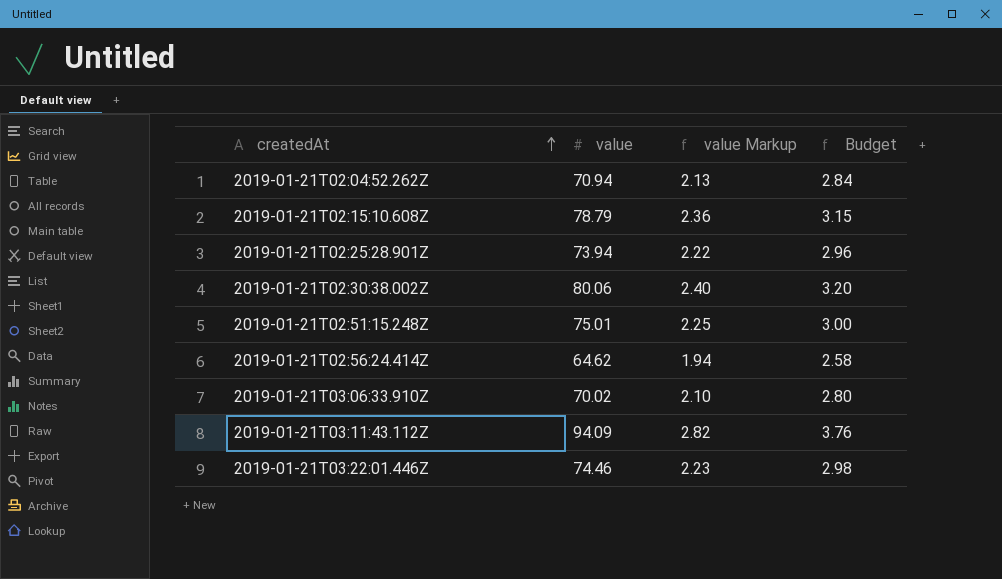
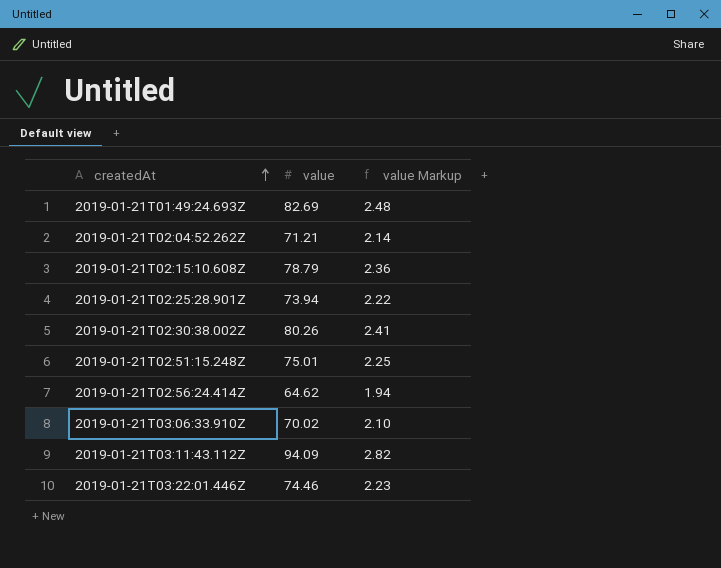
column Budget | formula: [value] * 0.04 -> none
row 2019-01-21T01:49:24.693Z: none -> 82.69 | 2.48
2019-01-21T02:04:52.262Z | value: 70.94 -> 71.21
2019-01-21T02:04:52.262Z | value Markup: 2.13 -> 2.14
2019-01-21T02:30:38.002Z | value: 80.06 -> 80.26
2019-01-21T02:30:38.002Z | value Markup: 2.40 -> 2.41

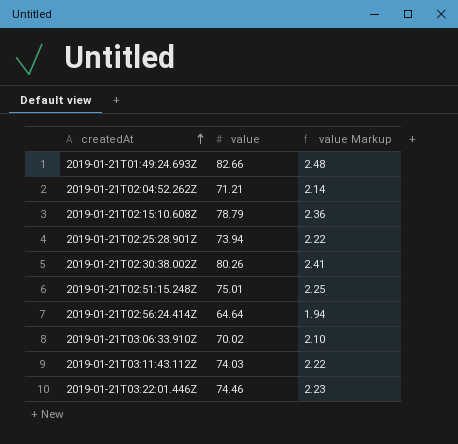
2019-01-21T01:49:24.693Z | value: 82.69 -> 82.66
2019-01-21T02:56:24.414Z | value: 64.62 -> 64.64
2019-01-21T03:11:43.112Z | value: 94.09 -> 74.03
2019-01-21T03:11:43.112Z | value Markup: 2.82 -> 2.22

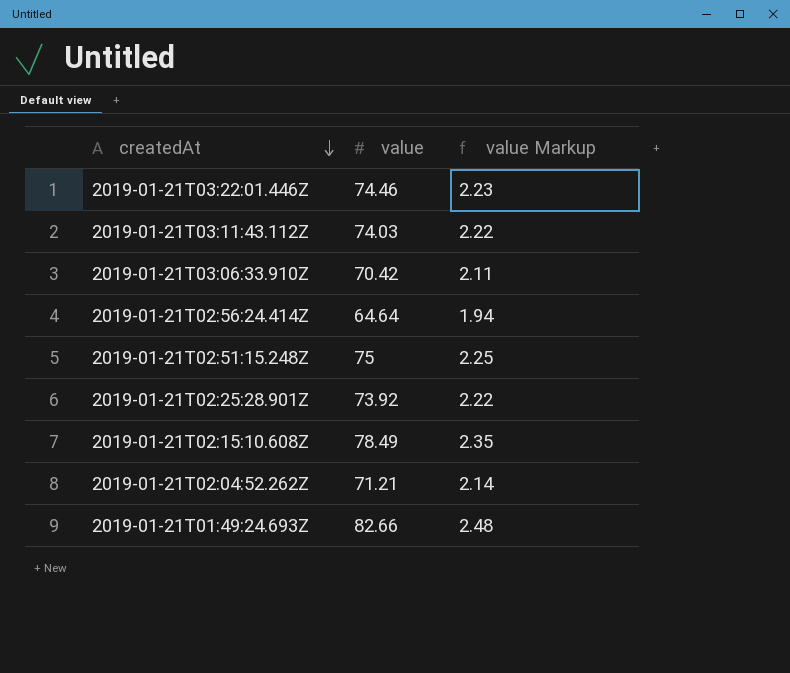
row order: createdAt ascending -> createdAt descending
row 2019-01-21T02:30:38.002Z: 80.26 | 2.41 -> none
2019-01-21T03:06:33.910Z | value: 70.02 -> 70.42
2019-01-21T03:06:33.910Z | value Markup: 2.10 -> 2.11
2019-01-21T02:51:15.248Z | value: 75.01 -> 75
2019-01-21T02:25:28.901Z | value: 73.94 -> 73.92
2019-01-21T02:15:10.608Z | value: 78.79 -> 78.49
2019-01-21T02:15:10.608Z | value Markup: 2.36 -> 2.35

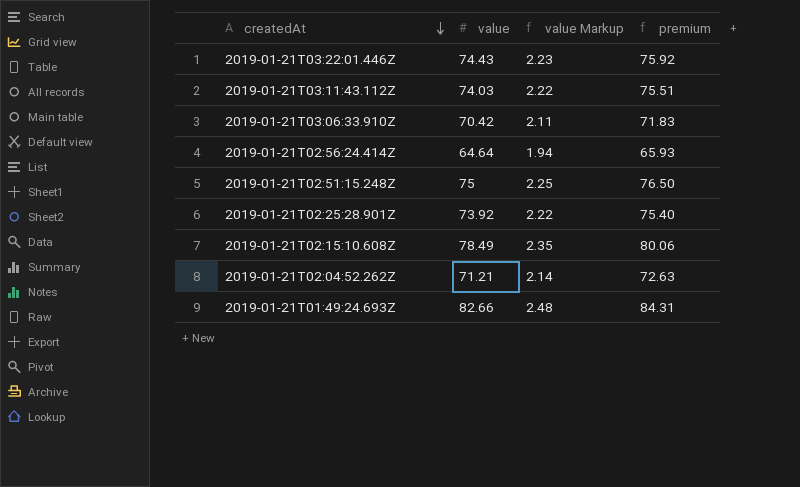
column premium | formula: none -> [value] * 1.02
2019-01-21T03:22:01.446Z | value: 74.46 -> 74.43

